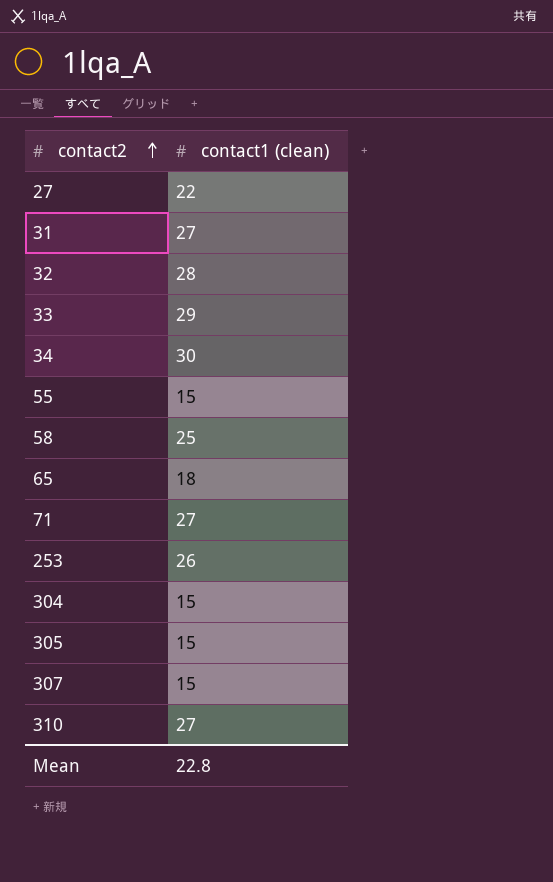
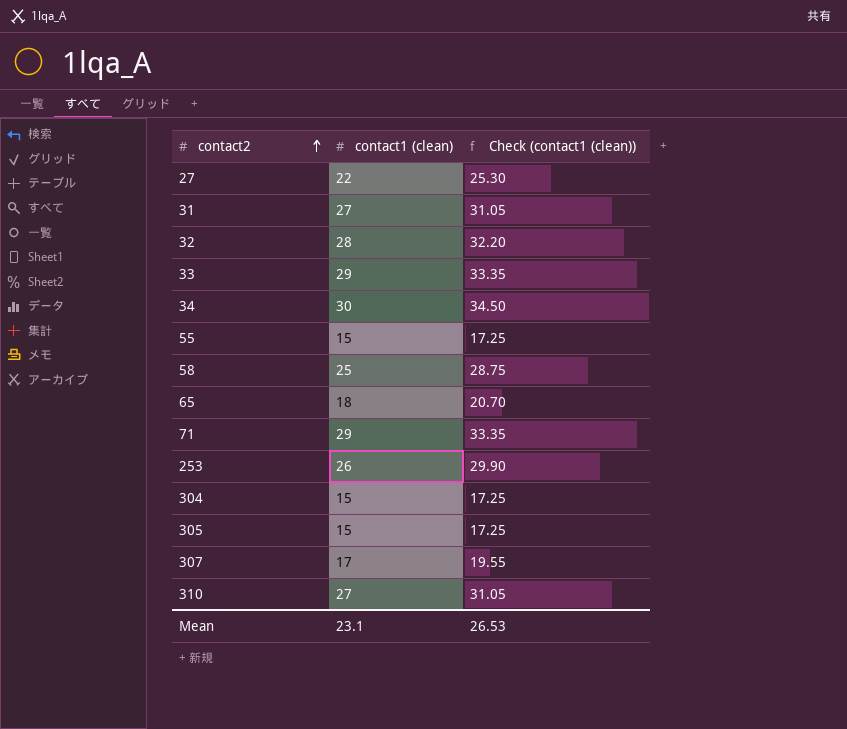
column Check (contact1 (clean)) | formula: none -> [contact1 (clean)] * 1.15
71 | contact1 (clean): 27 -> 29
307 | contact1 (clean): 15 -> 17
Mean | contact1 (clean): 22.8 -> 23.1

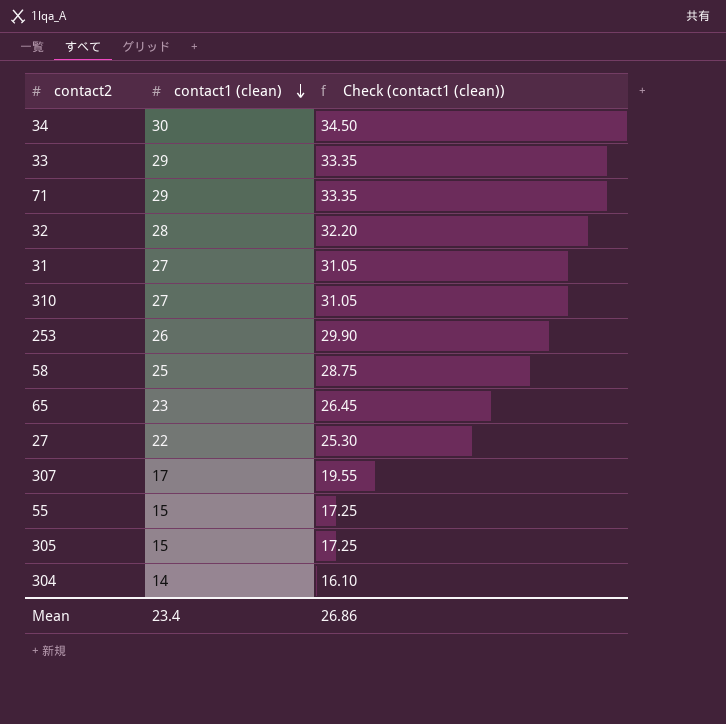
row order: contact2 ascending -> contact1 (clean) descending
65 | contact1 (clean): 18 -> 23
65 | Check (contact1 (clean)): 20.70 -> 26.45
304 | contact1 (clean): 15 -> 14
304 | Check (contact1 (clean)): 17.25 -> 16.10
Mean | contact1 (clean): 23.1 -> 23.4
Mean | Check (contact1 (clean)): 26.53 -> 26.86

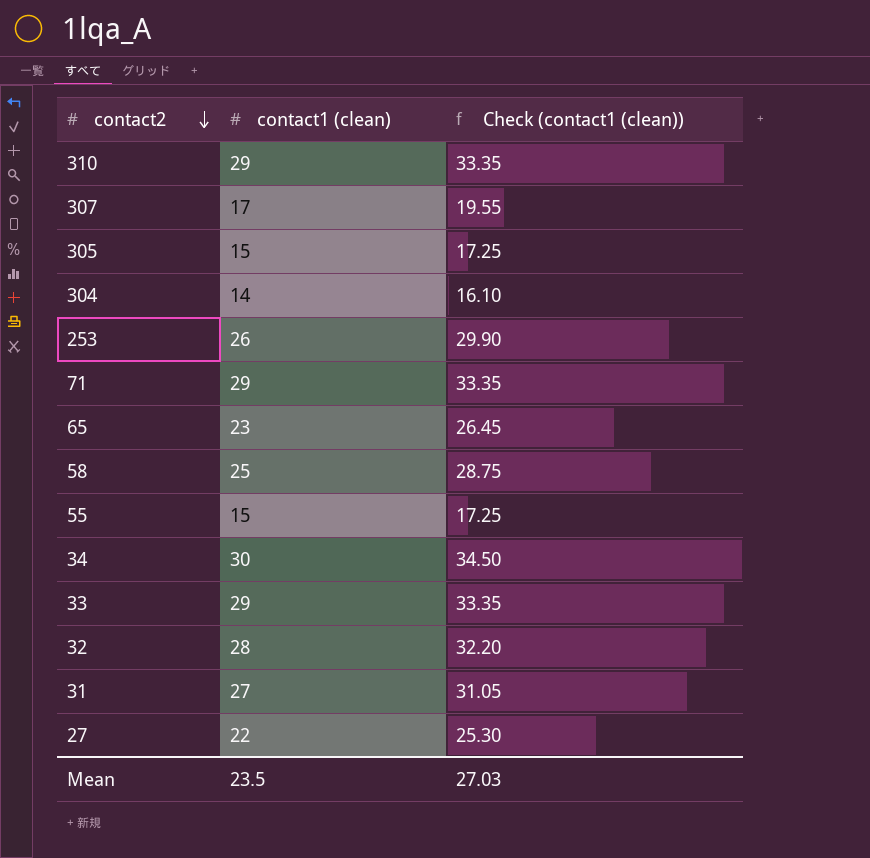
row order: contact1 (clean) descending -> contact2 descending
310 | contact1 (clean): 27 -> 29
310 | Check (contact1 (clean)): 31.05 -> 33.35
Mean | contact1 (clean): 23.4 -> 23.5
Mean | Check (contact1 (clean)): 26.86 -> 27.03

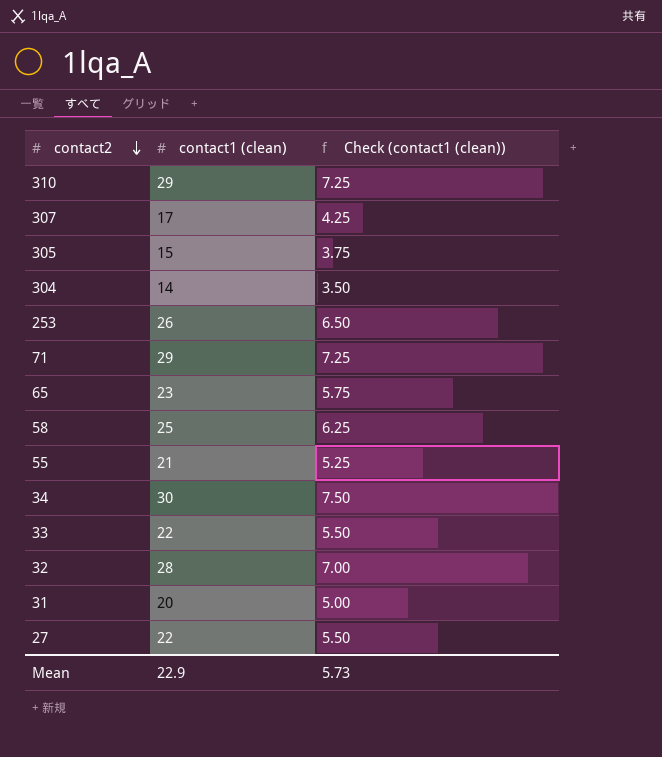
column Check (contact1 (clean)) | formula: [contact1 (clean)] * 1.15 -> [contact1 (clean)] * 0.25
55 | contact1 (clean): 15 -> 21
33 | contact1 (clean): 29 -> 22
31 | contact1 (clean): 27 -> 20
Mean | contact1 (clean): 23.5 -> 22.9
Mean | Check (contact1 (clean)): 27.03 -> 5.73

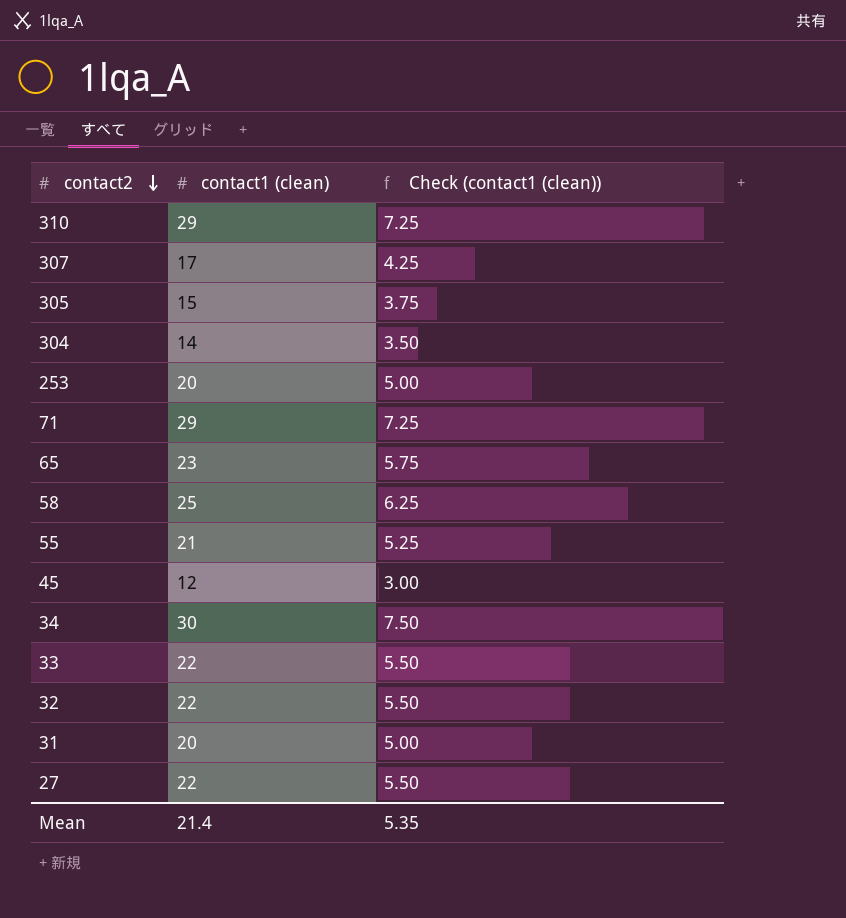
253 | contact1 (clean): 26 -> 20
253 | Check (contact1 (clean)): 6.50 -> 5.00
row 45: none -> 12 | 3.00
32 | contact1 (clean): 28 -> 22
32 | Check (contact1 (clean)): 7.00 -> 5.50
Mean | contact1 (clean): 22.9 -> 21.4
Mean | Check (contact1 (clean)): 5.73 -> 5.35

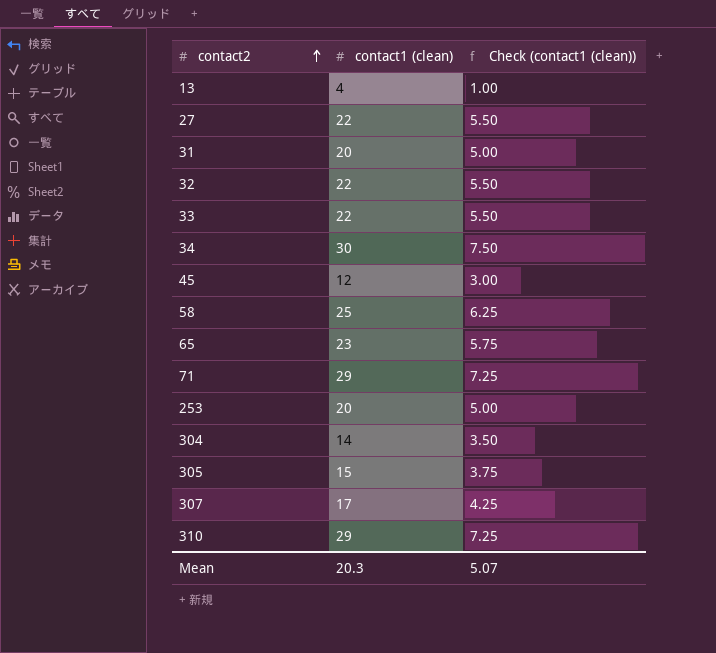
row order: contact2 descending -> contact2 ascending
row 55: 21 | 5.25 -> none
row 13: none -> 4 | 1.00
Mean | contact1 (clean): 21.4 -> 20.3
Mean | Check (contact1 (clean)): 5.35 -> 5.07

